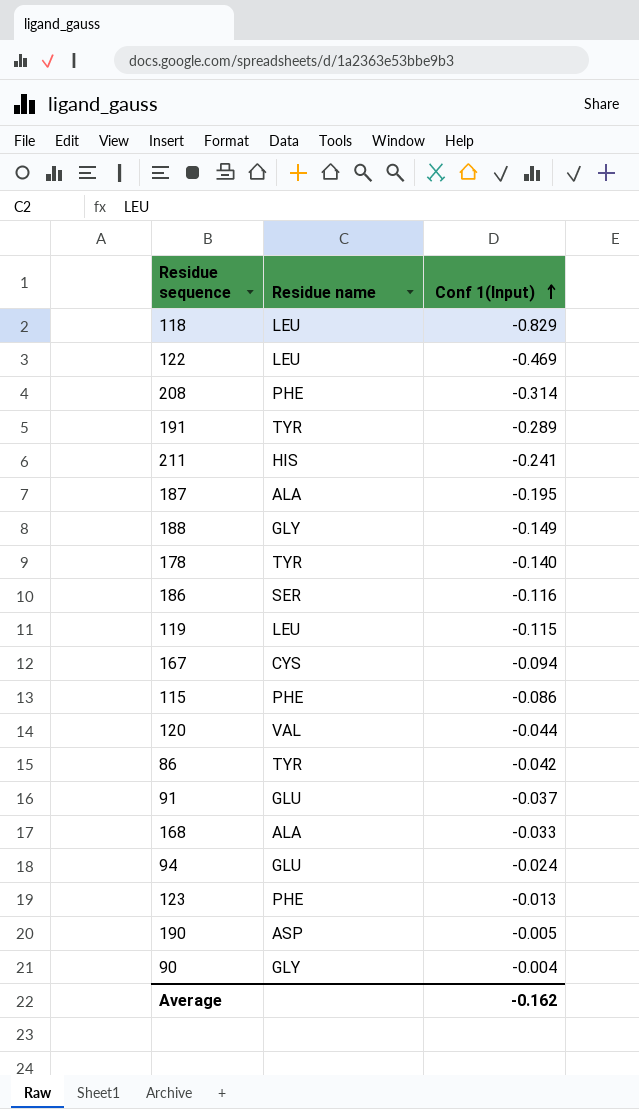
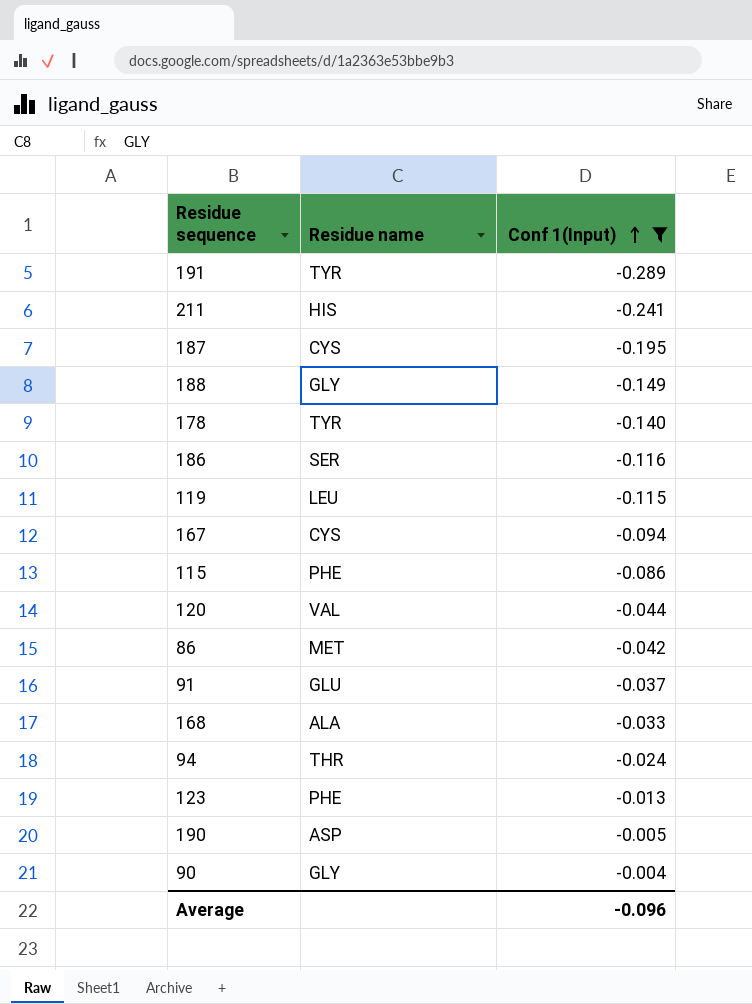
filter: none -> Conf 1(Input) >= -0.289
187 | Residue name: ALA -> CYS
86 | Residue name: TYR -> MET
94 | Residue name: GLU -> THR
Average | Conf 1(Input): -0.162 -> -0.096

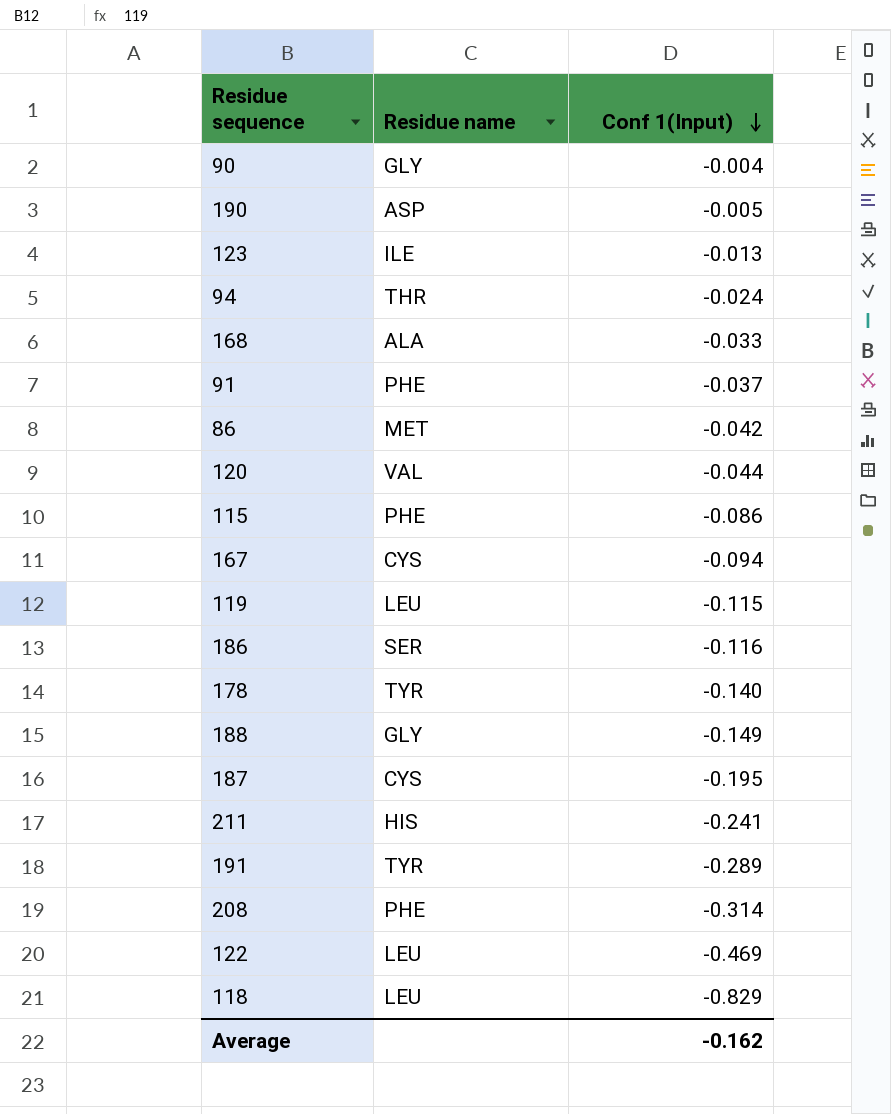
filter: Conf 1(Input) >= -0.289 -> none
row order: Conf 1(Input) ascending -> Conf 1(Input) descending
123 | Residue name: PHE -> ILE
91 | Residue name: GLU -> PHE
Average | Conf 1(Input): -0.096 -> -0.162

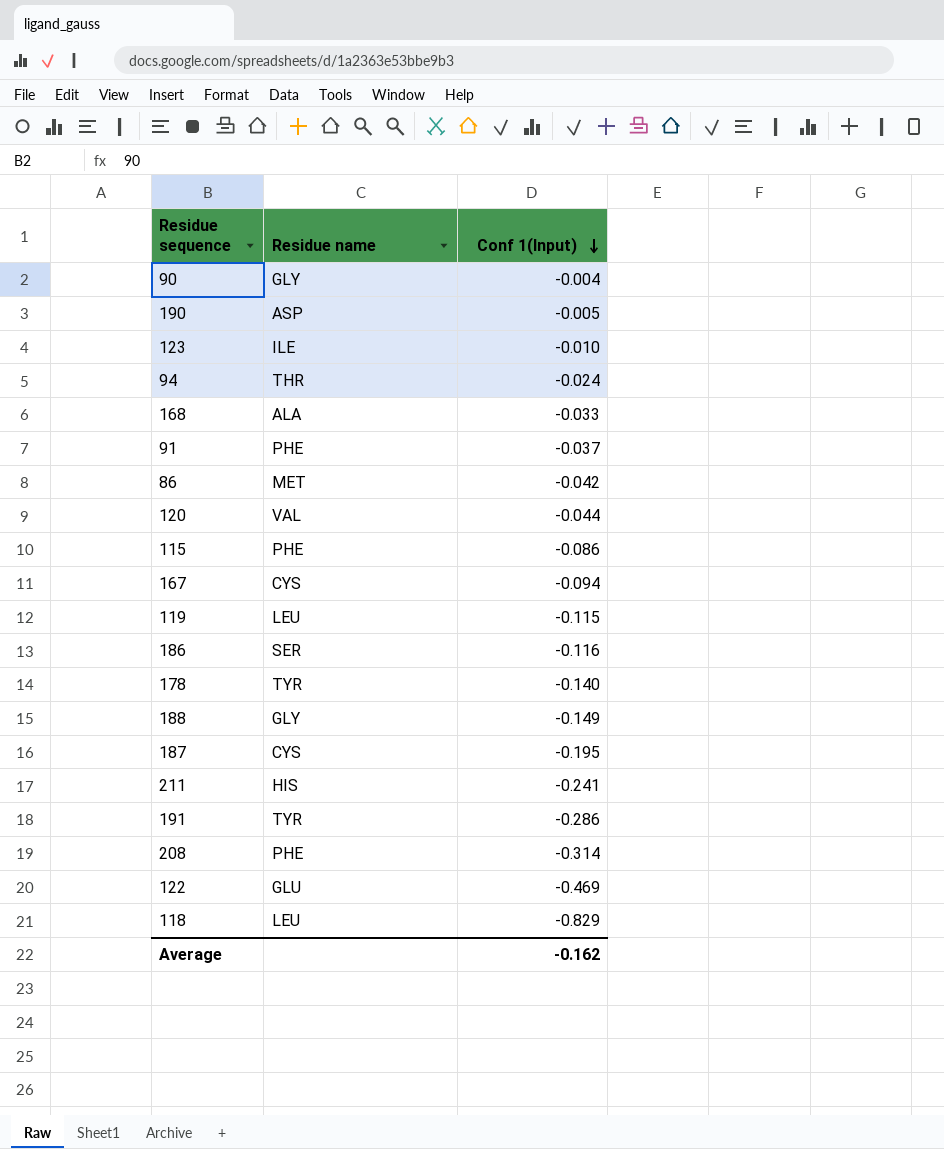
123 | Conf 1(Input): -0.013 -> -0.010
191 | Conf 1(Input): -0.289 -> -0.286
122 | Residue name: LEU -> GLU

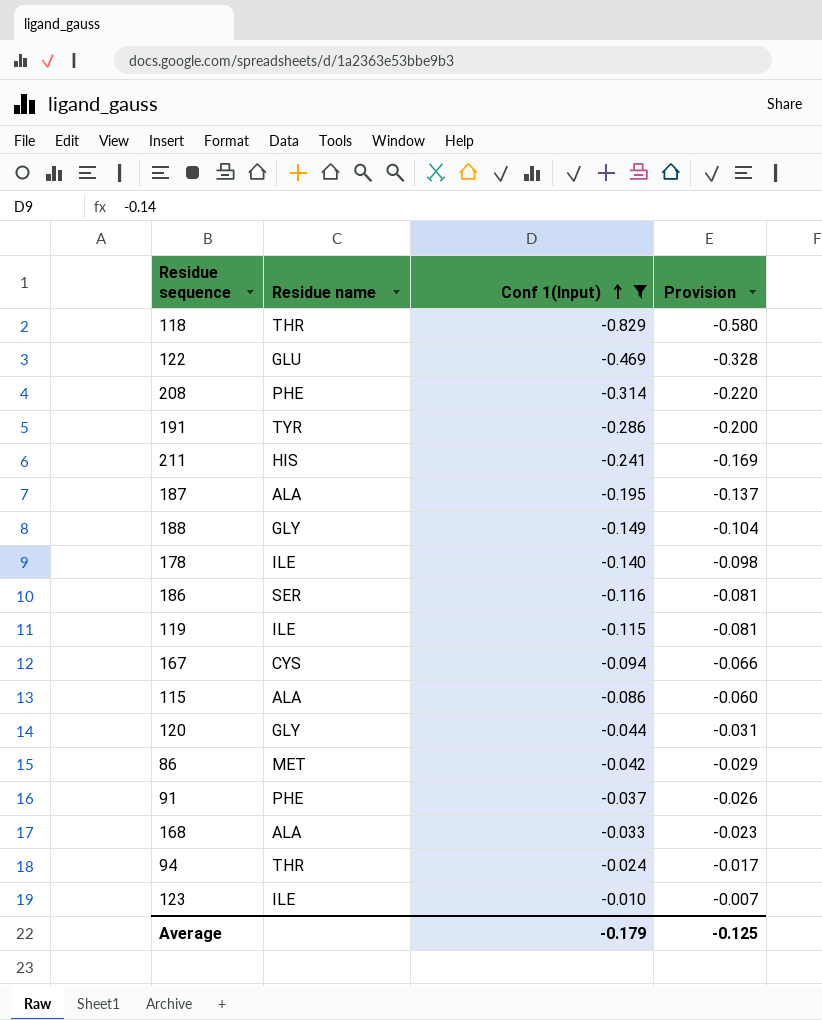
filter: none -> Conf 1(Input) <= -0.010
row order: Conf 1(Input) descending -> Conf 1(Input) ascending
column Provision | formula: none -> [Conf 1(Input)] * 0.7
118 | Residue name: LEU -> THR
187 | Residue name: CYS -> ALA
178 | Residue name: TYR -> ILE
119 | Residue name: LEU -> ILE
115 | Residue name: PHE -> ALA
120 | Residue name: VAL -> GLY
Average | Conf 1(Input): -0.162 -> -0.179

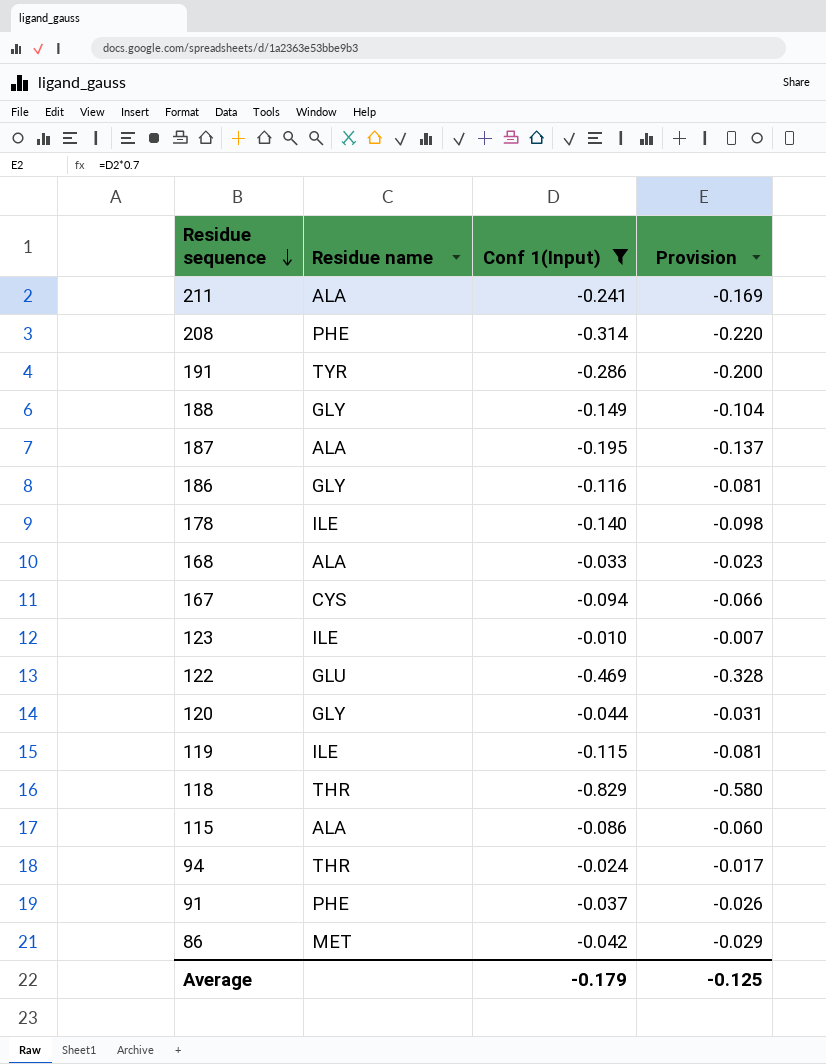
row order: Conf 1(Input) ascending -> Residue sequence descending
211 | Residue name: HIS -> ALA
186 | Residue name: SER -> GLY

